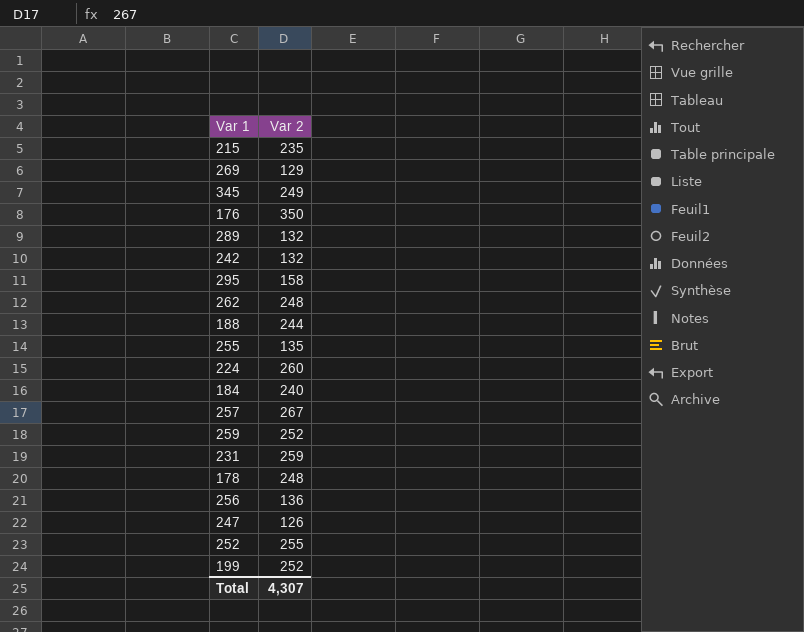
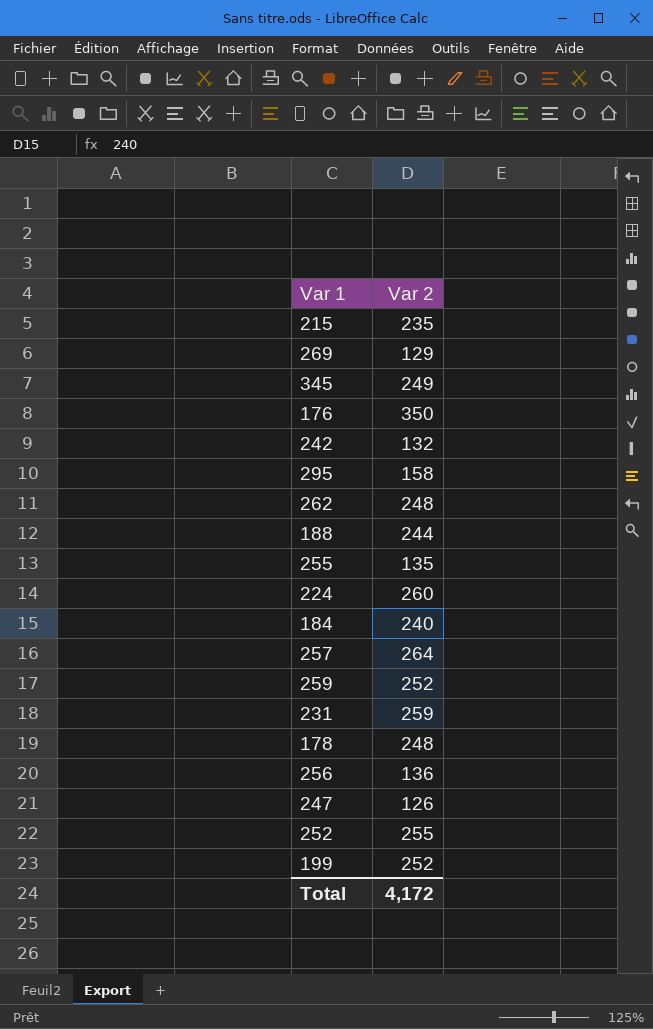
row 289: 132 -> none
257 | Var 2: 267 -> 264
Total | Var 2: 4,307 -> 4,172

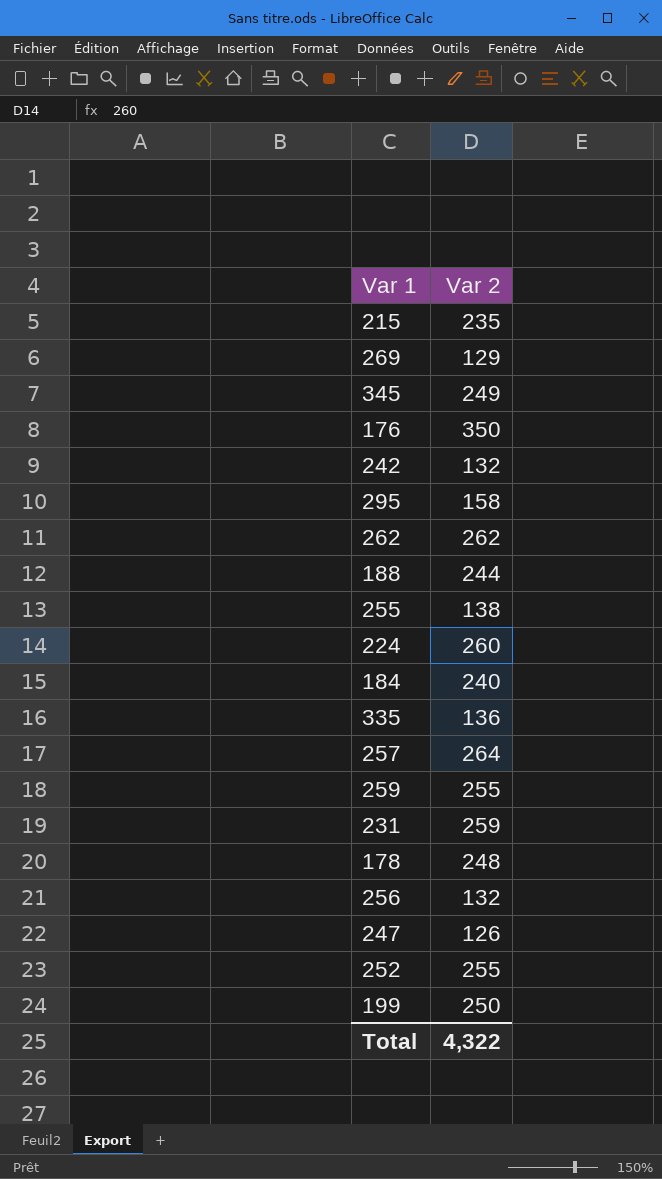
262 | Var 2: 248 -> 262
255 | Var 2: 135 -> 138
row 335: none -> 136
259 | Var 2: 252 -> 255
256 | Var 2: 136 -> 132
199 | Var 2: 252 -> 250
Total | Var 2: 4,172 -> 4,322

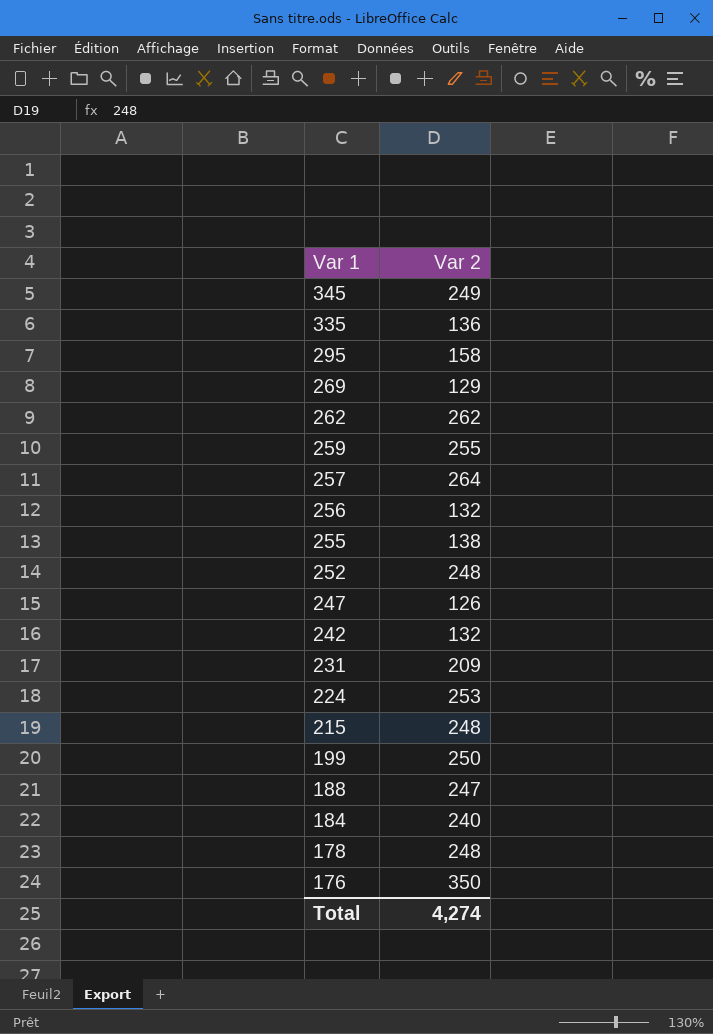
row order: none -> Var 1 descending
252 | Var 2: 255 -> 248
231 | Var 2: 259 -> 209
224 | Var 2: 260 -> 253
215 | Var 2: 235 -> 248
188 | Var 2: 244 -> 247
Total | Var 2: 4,322 -> 4,274

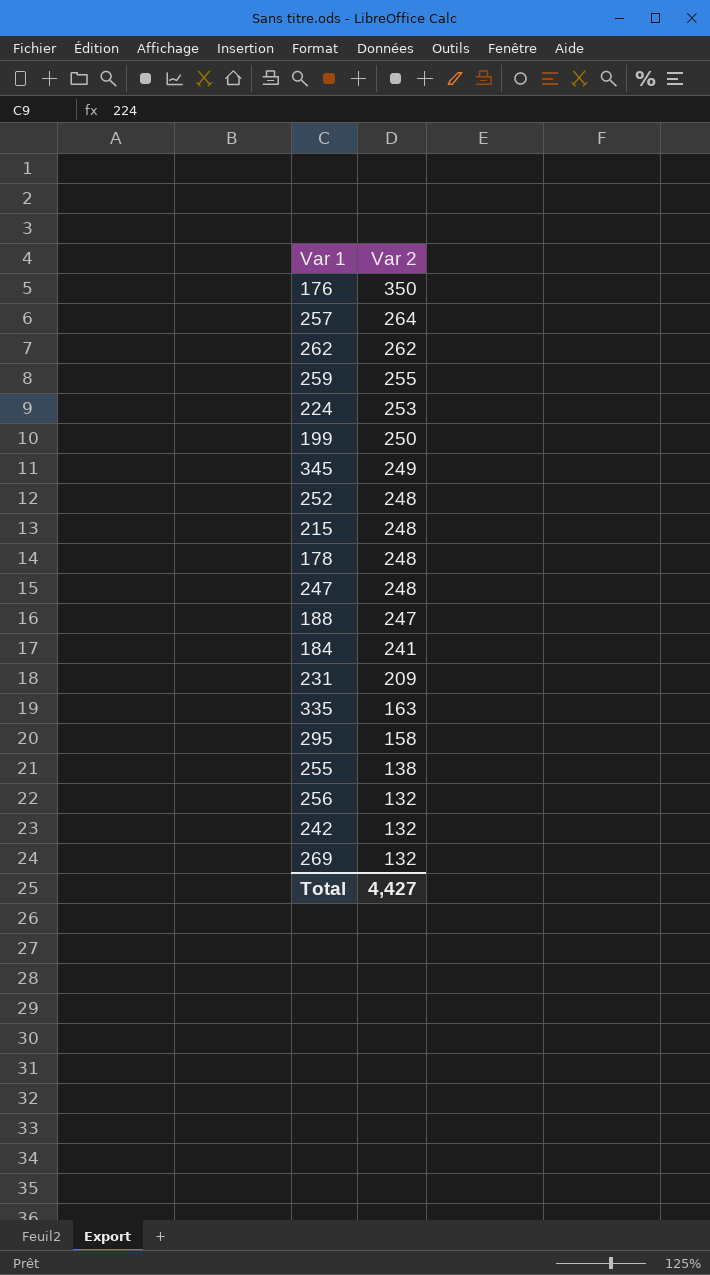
row order: Var 1 descending -> Var 2 descending
247 | Var 2: 126 -> 248
184 | Var 2: 240 -> 241
335 | Var 2: 136 -> 163
269 | Var 2: 129 -> 132
Total | Var 2: 4,274 -> 4,427

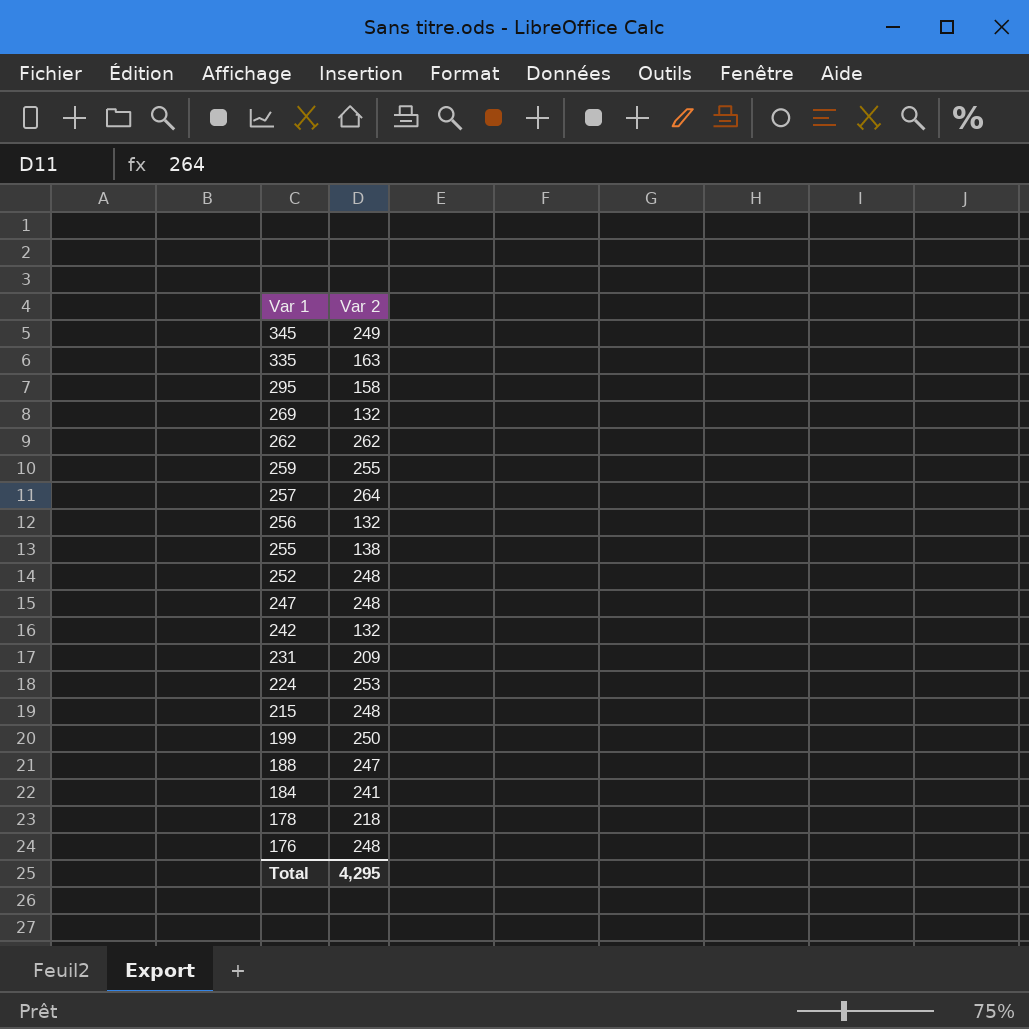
row order: Var 2 descending -> Var 1 descending
178 | Var 2: 248 -> 218
176 | Var 2: 350 -> 248
Total | Var 2: 4,427 -> 4,295

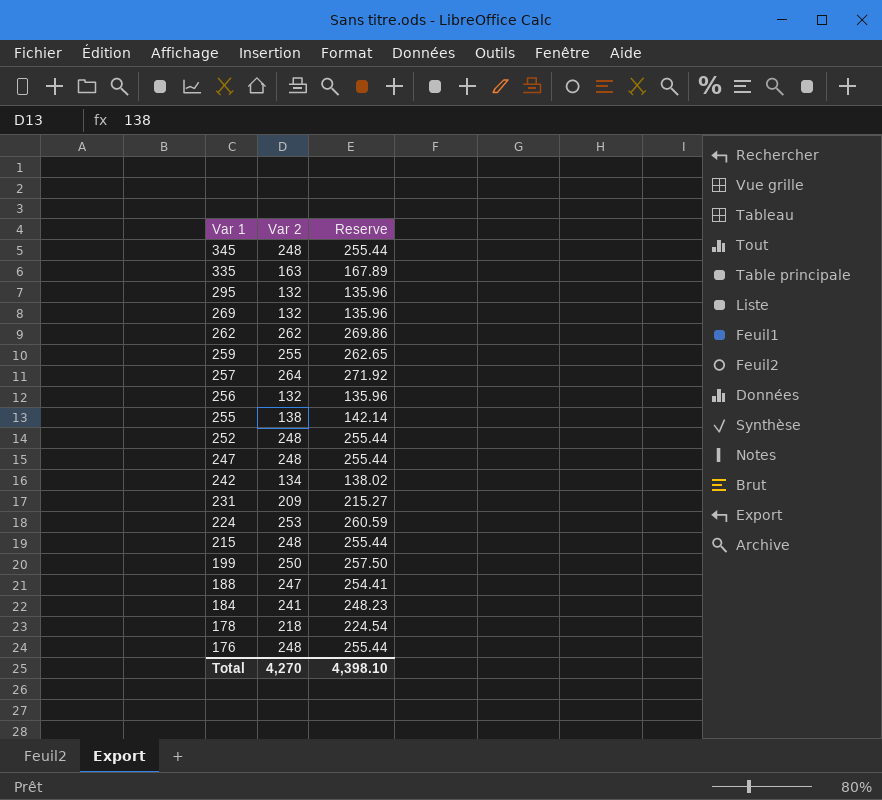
column Reserve | formula: none -> [Var 2] * 1.03
345 | Var 2: 249 -> 248
295 | Var 2: 158 -> 132
242 | Var 2: 132 -> 134
Total | Var 2: 4,295 -> 4,270

